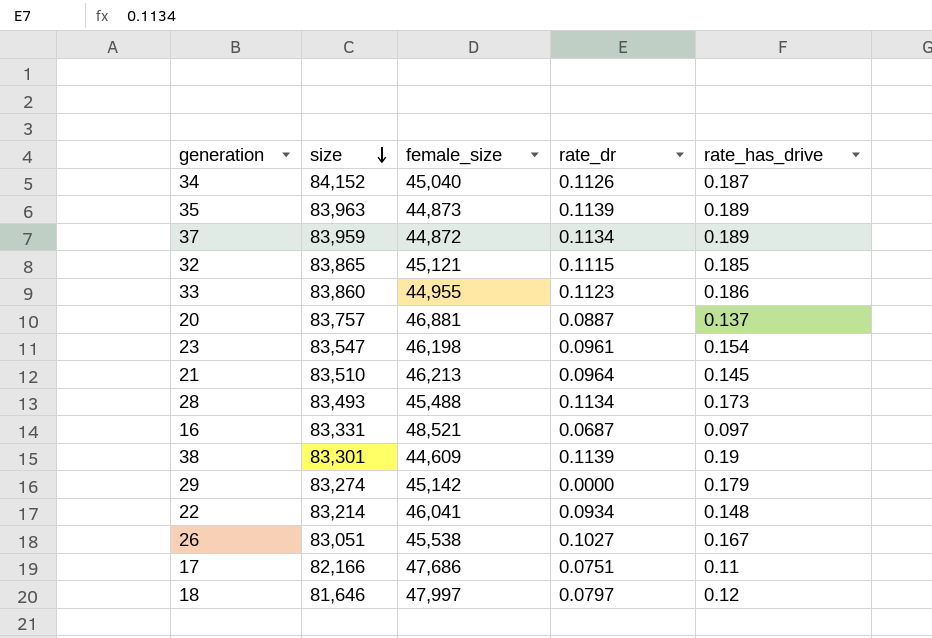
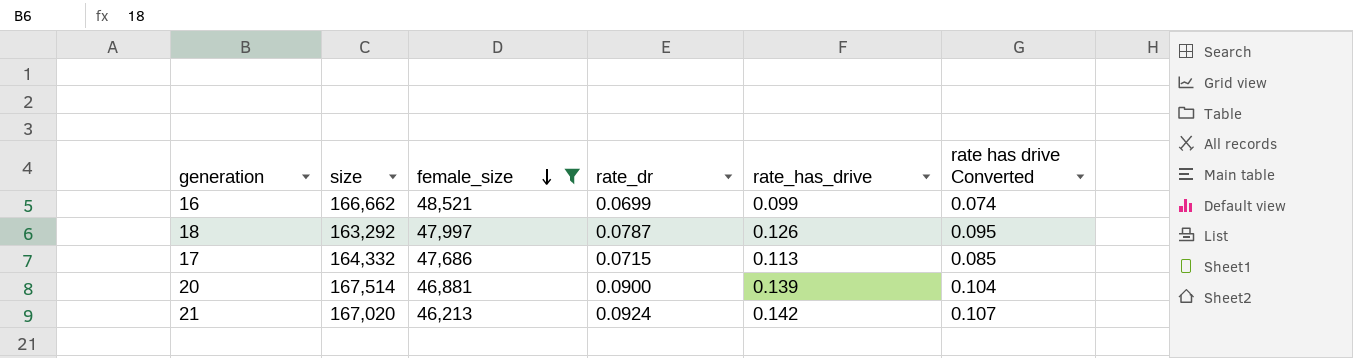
filter: none -> female_size >= 46,213
row order: size descending -> female_size descending
column rate has drive Converted | formula: none -> [rate_has_drive] * 0.75
16 | size: 83,331 -> 166,662
16 | rate_dr: 0.0687 -> 0.0699
16 | rate_has_drive: 0.097 -> 0.099
18 | size: 81,646 -> 163,292
18 | rate_dr: 0.0797 -> 0.0787
18 | rate_has_drive: 0.12 -> 0.126
17 | size: 82,166 -> 164,332
17 | rate_dr: 0.0751 -> 0.0715
17 | rate_has_drive: 0.11 -> 0.113
20 | size: 83,757 -> 167,514
20 | rate_dr: 0.0887 -> 0.0900
20 | rate_has_drive: 0.137 -> 0.139
21 | size: 83,510 -> 167,020
21 | rate_dr: 0.0964 -> 0.0924
21 | rate_has_drive: 0.145 -> 0.142

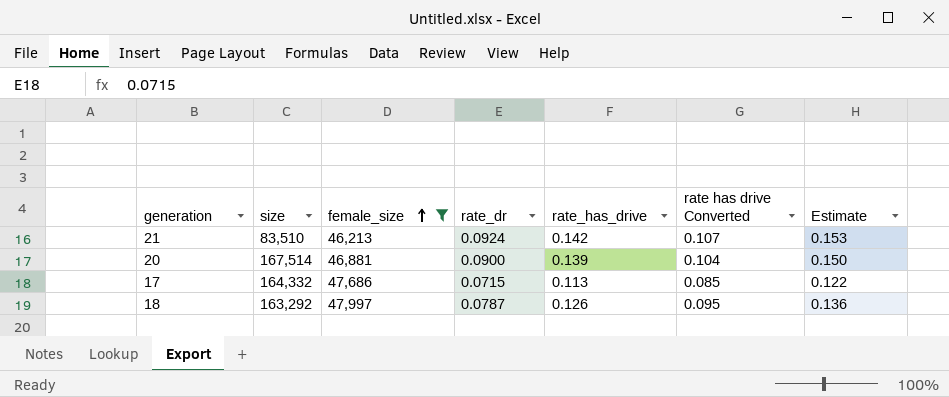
row order: female_size descending -> female_size ascending
column Estimate | formula: none -> [rate_has_drive] * 1.08
row 16: 166,662 | 48,521 | 0.0699 | 0.099 | 0.074 -> none
21 | size: 167,020 -> 83,510

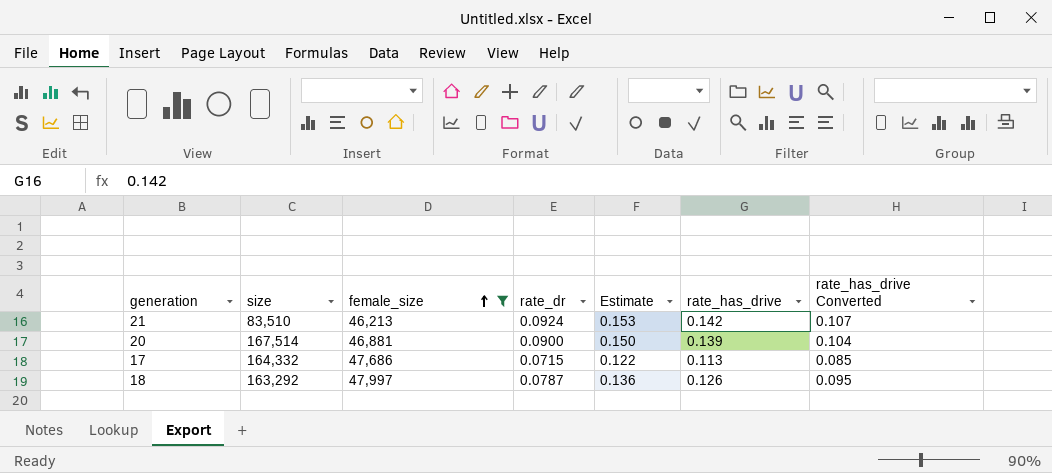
column Estimate | position: 7 -> 5
column name: rate has drive Converted -> rate_has_drive Converted

